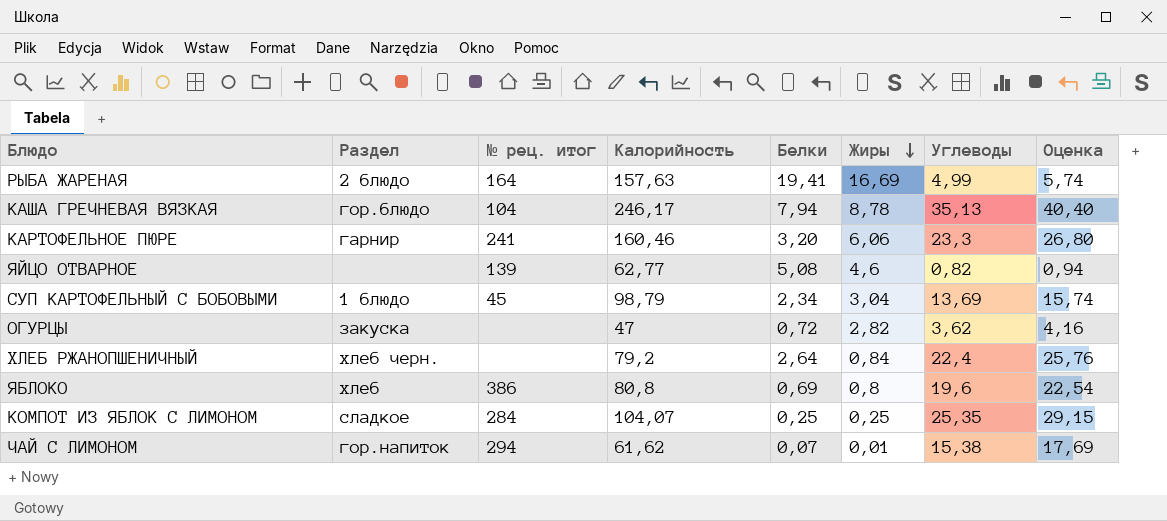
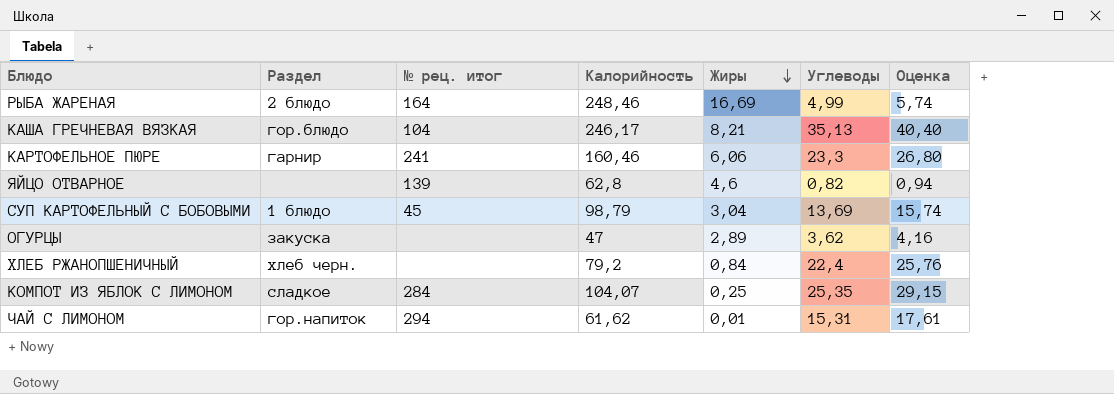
column Белки | position: 5 -> none
row ЯБЛОКО: хлеб | 386 | 80,8 | 0,69 | 0,8 | 19,6 | 22,54 -> none
РЫБА ЖАРЕНАЯ | Калорийность: 157,63 -> 248,46
КАША ГРЕЧНЕВАЯ ВЯЗКАЯ | Жиры: 8,78 -> 8,21
ЯЙЦО ОТВАРНОЕ | Калорийность: 62,77 -> 62,8
ОГУРЦЫ | Жиры: 2,82 -> 2,89
ЧАЙ С ЛИМОНОМ | Углеводы: 15,38 -> 15,31
ЧАЙ С ЛИМОНОМ | Оценка: 17,69 -> 17,61

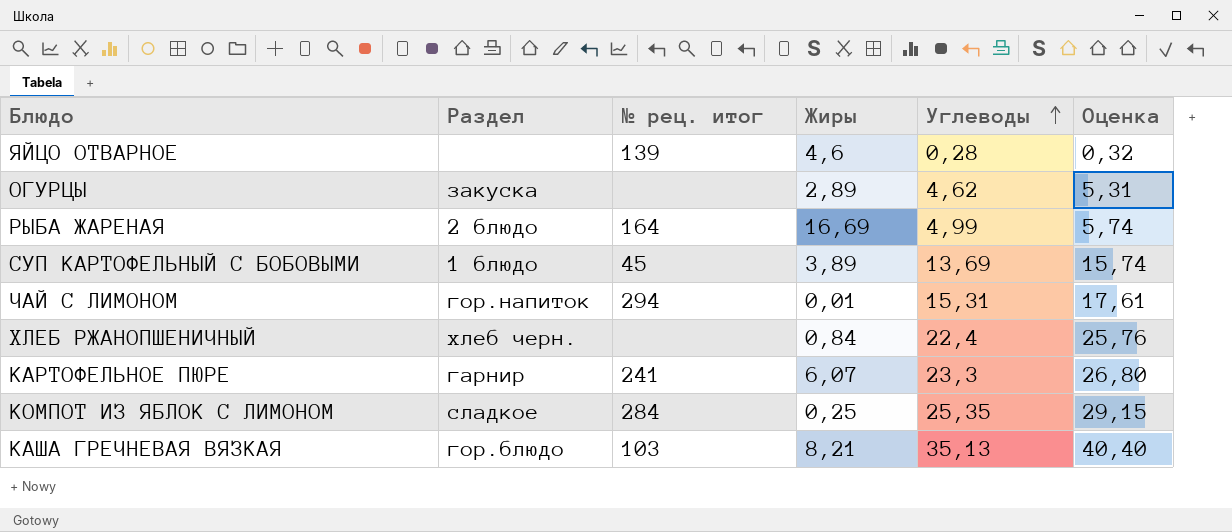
row order: Жиры descending -> Углеводы ascending
column Калорийность | position: 4 -> none
ЯЙЦО ОТВАРНОЕ | Углеводы: 0,82 -> 0,28
ЯЙЦО ОТВАРНОЕ | Оценка: 0,94 -> 0,32
ОГУРЦЫ | Углеводы: 3,62 -> 4,62
ОГУРЦЫ | Оценка: 4,16 -> 5,31
СУП КАРТОФЕЛЬНЫЙ С БОБОВЫМИ | Жиры: 3,04 -> 3,89
КАРТОФЕЛЬНОЕ ПЮРЕ | Жиры: 6,06 -> 6,07
КАША ГРЕЧНЕВАЯ ВЯЗКАЯ | № рец. итог: 104 -> 103

